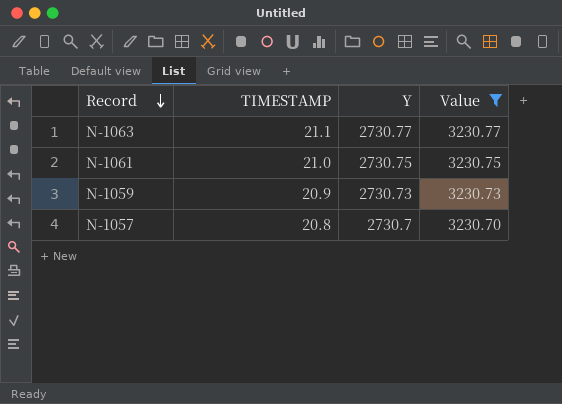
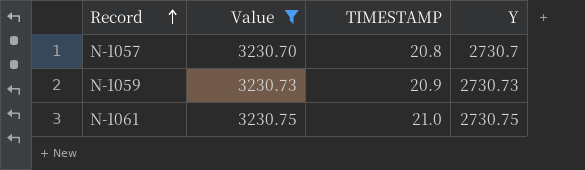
row order: Record descending -> Record ascending
column Value | position: 4 -> 2
row N-1063: 21.1 | 2730.77 | 3230.77 -> none

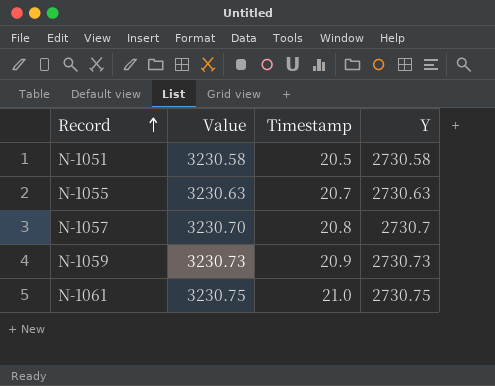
filter: Value >= 3230.70 -> none
column name: TIMESTAMP -> Timestamp

